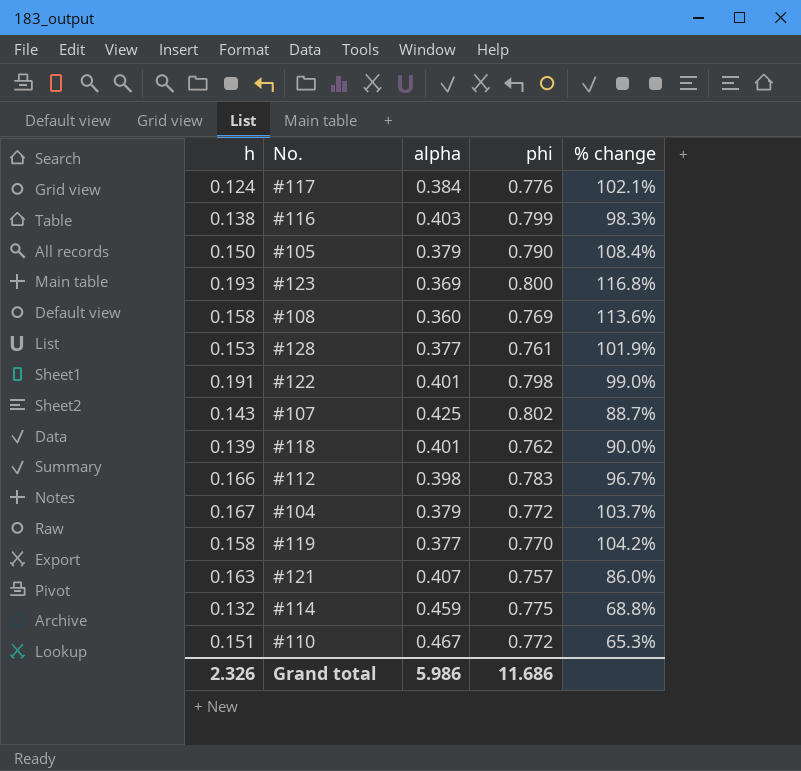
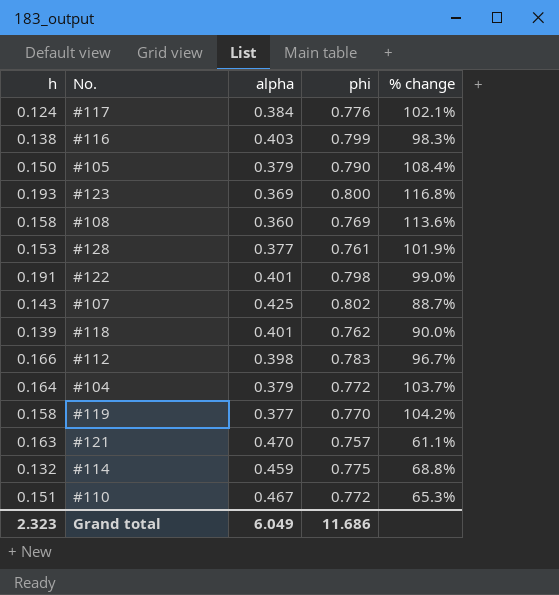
#104 | h: 0.167 -> 0.164
#121 | alpha: 0.407 -> 0.470
#121 | % change: 86.0% -> 61.1%
Grand total | h: 2.326 -> 2.323
Grand total | alpha: 5.986 -> 6.049

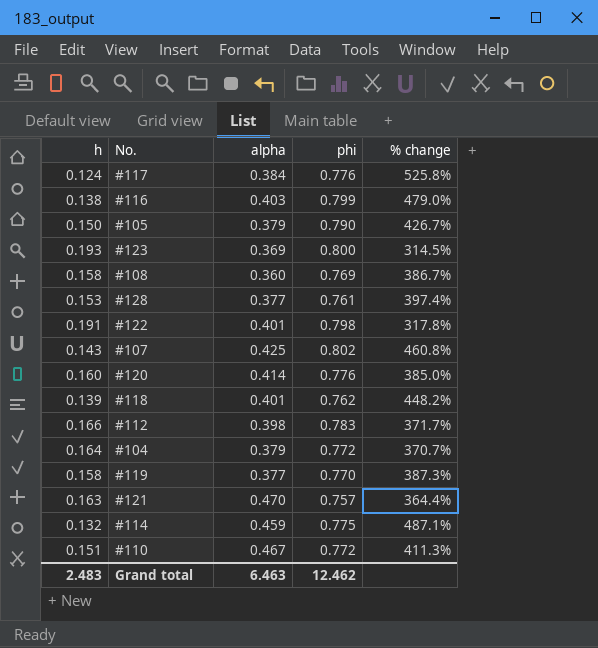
column % change | formula: ([phi] - [alpha]) / [alpha] -> ([phi] - [h]) / [h]
row #120: none -> 0.160 | 0.414 | 0.776 | 385.0%
Grand total | h: 2.323 -> 2.483
Grand total | alpha: 6.049 -> 6.463
Grand total | phi: 11.686 -> 12.462

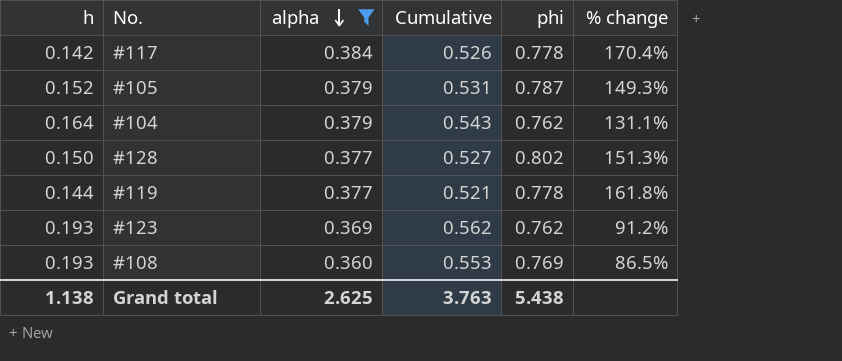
filter: none -> alpha <= 0.384
row order: none -> alpha descending
column Cumulative | formula: none -> [h] + [alpha]
column % change | formula: ([phi] - [h]) / [h] -> ([alpha] - [h]) / [h]
#117 | h: 0.124 -> 0.142
#117 | phi: 0.776 -> 0.778
#105 | h: 0.150 -> 0.152
#105 | phi: 0.790 -> 0.787
#104 | phi: 0.772 -> 0.762
#128 | h: 0.153 -> 0.150
#128 | phi: 0.761 -> 0.802
#119 | h: 0.158 -> 0.144
#119 | phi: 0.770 -> 0.778
#123 | phi: 0.800 -> 0.762
#108 | h: 0.158 -> 0.193
Grand total | h: 2.483 -> 1.138
Grand total | alpha: 6.463 -> 2.625
Grand total | phi: 12.462 -> 5.438

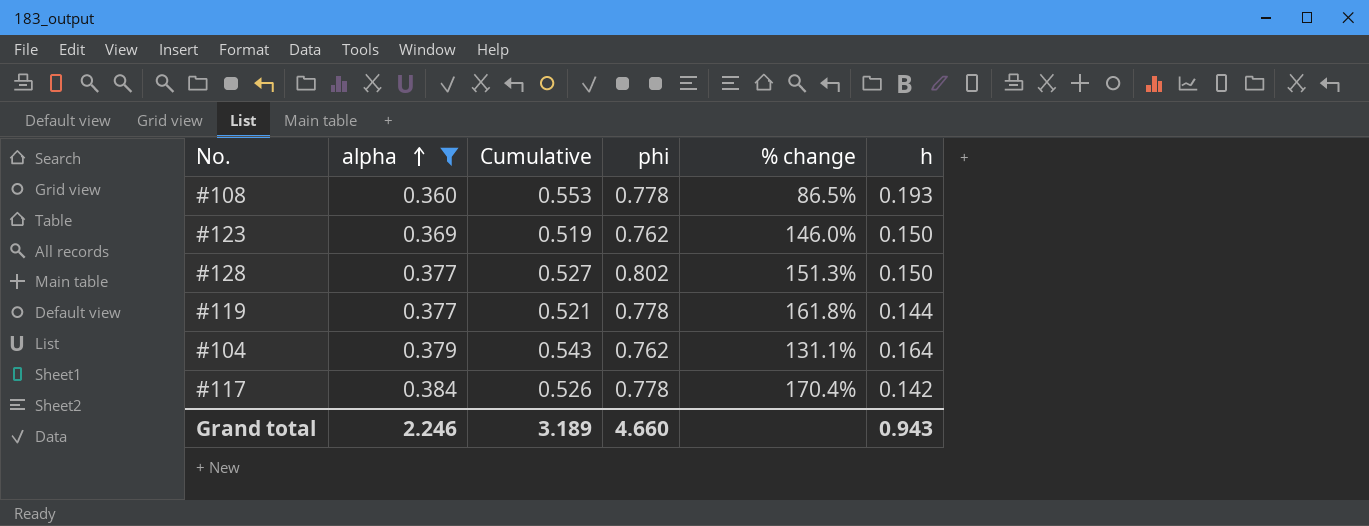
row order: alpha descending -> alpha ascending
column h | position: 1 -> 6
row #105: 0.152 | 0.379 | 0.531 | 0.787 | 149.3% -> none
#108 | phi: 0.769 -> 0.778
#123 | Cumulative: 0.562 -> 0.519
#123 | % change: 91.2% -> 146.0%
#123 | h: 0.193 -> 0.150
Grand total | alpha: 2.625 -> 2.246
Grand total | Cumulative: 3.763 -> 3.189
Grand total | phi: 5.438 -> 4.660
Grand total | h: 1.138 -> 0.943

